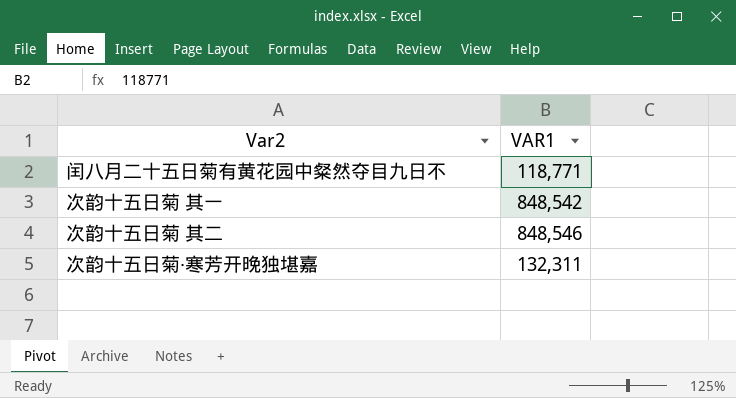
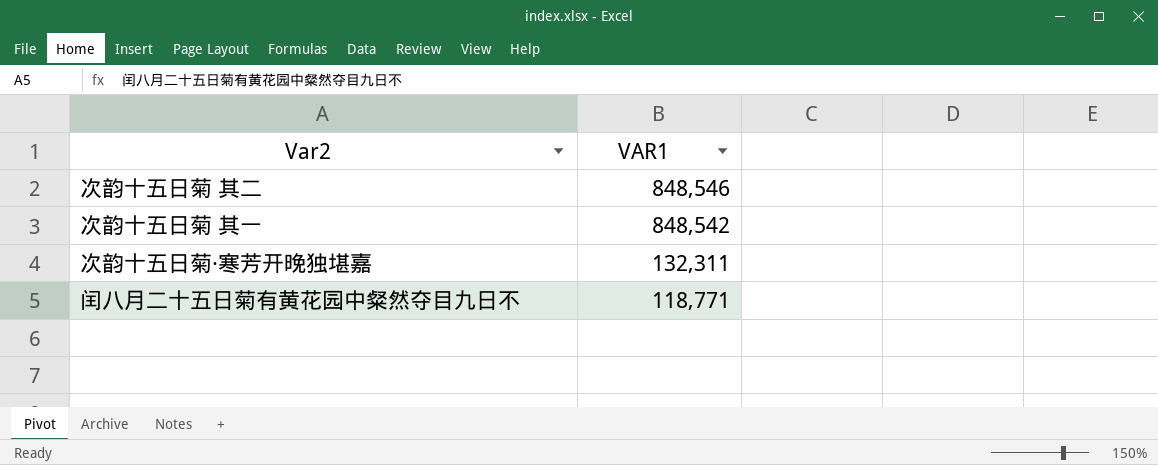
row order: none -> VAR1 descending

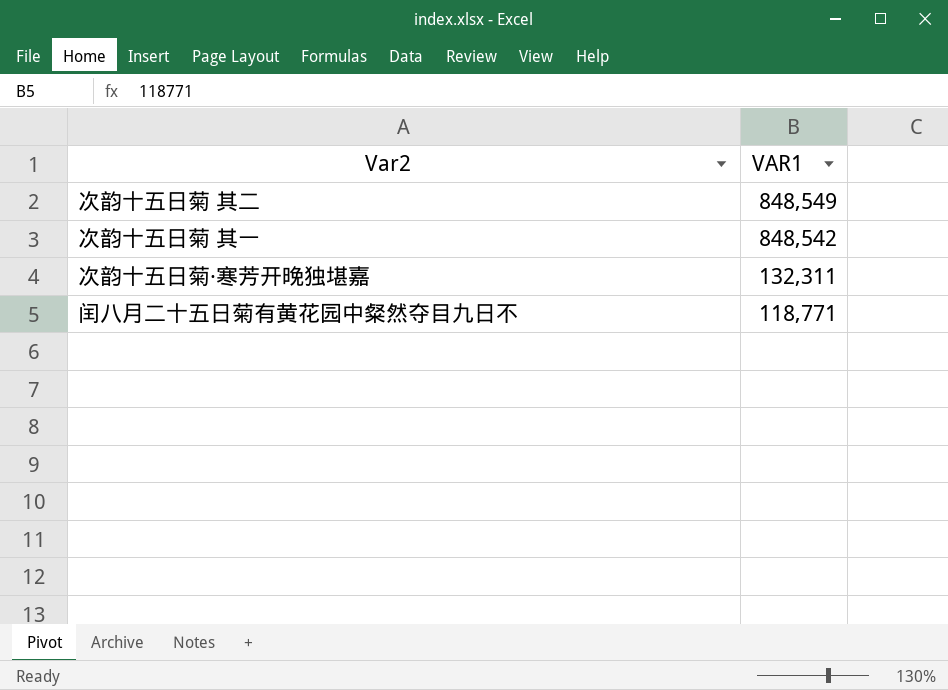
次韵十五日菊 其二 | VAR1: 848,546 -> 848,549

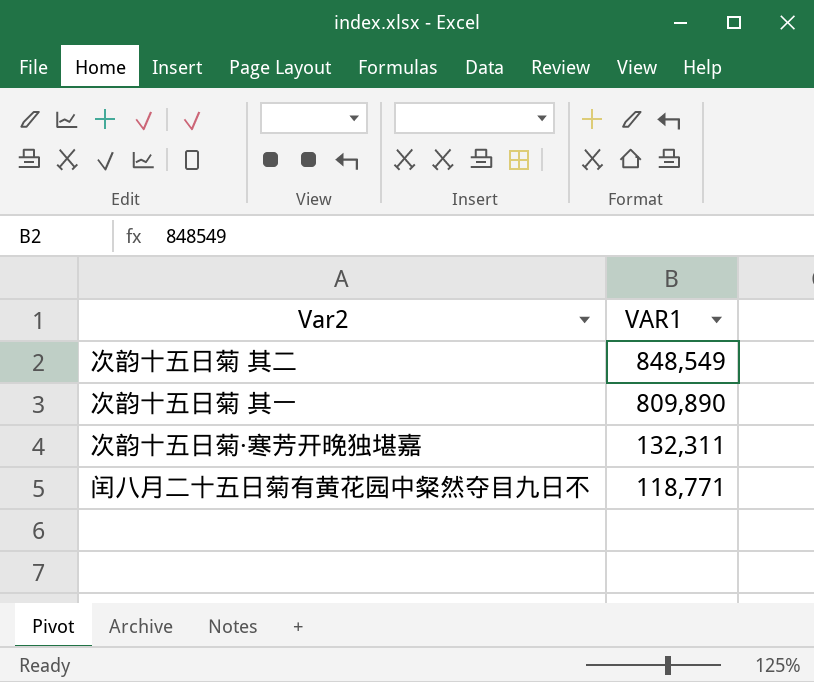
次韵十五日菊 其一 | VAR1: 848,542 -> 809,890

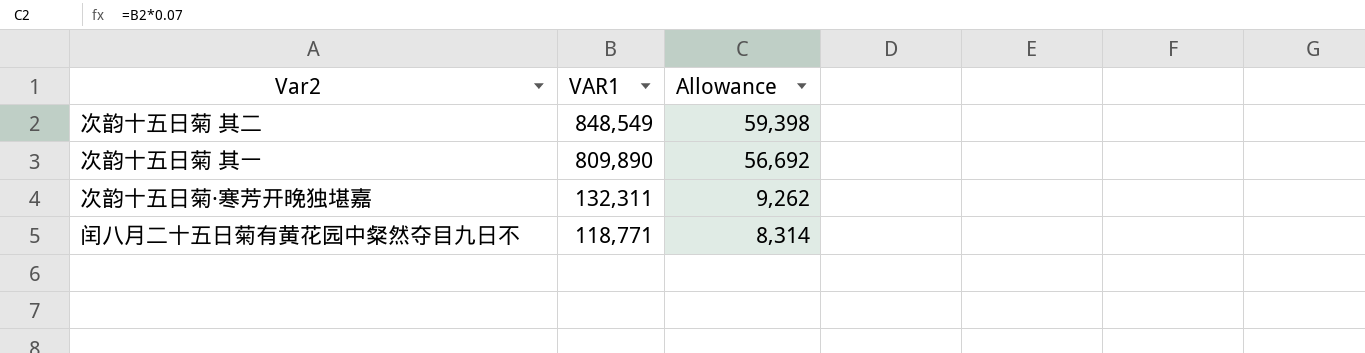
column Allowance | formula: none -> [VAR1] * 0.07

